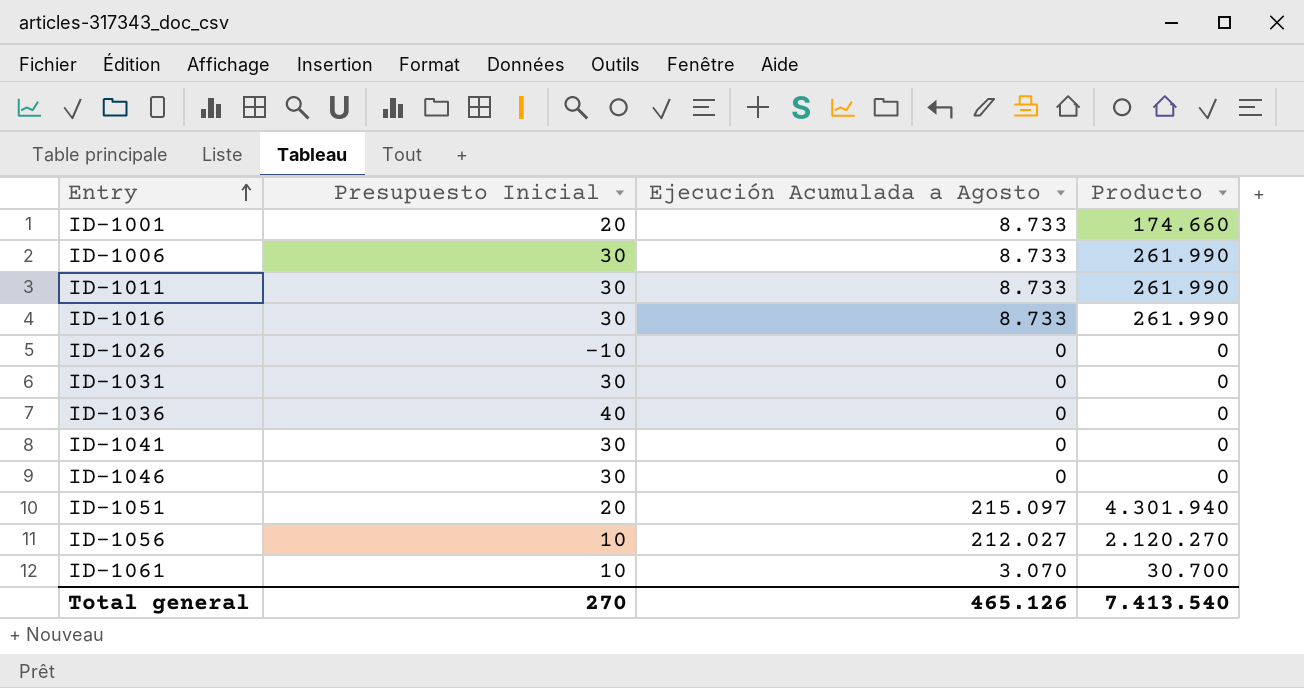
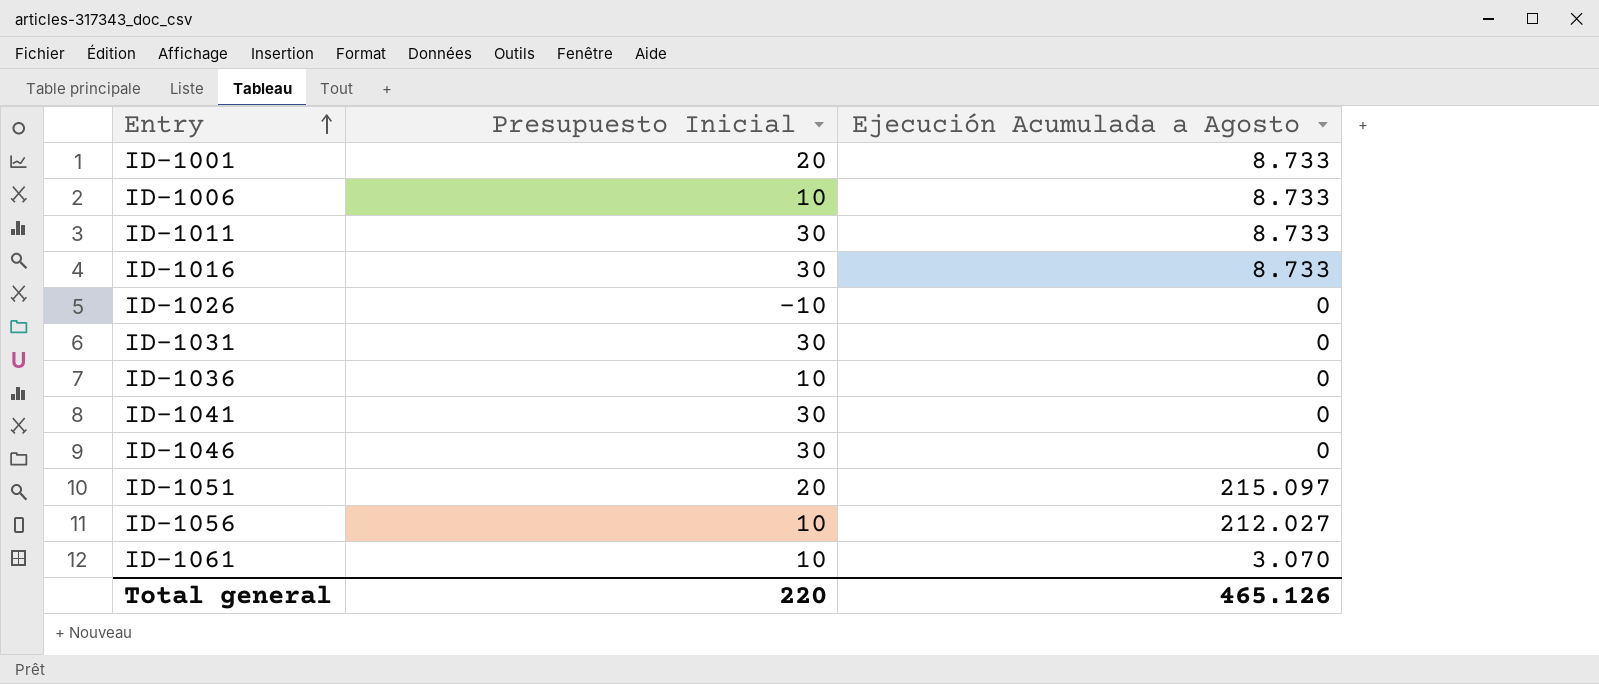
column Producto | formula: [Presupuesto Inicial] * [Ejecución Acumulada a Agosto] -> none
ID-1006 | Presupuesto Inicial: 30 -> 10
ID-1036 | Presupuesto Inicial: 40 -> 10
Total general | Presupuesto Inicial: 270 -> 220

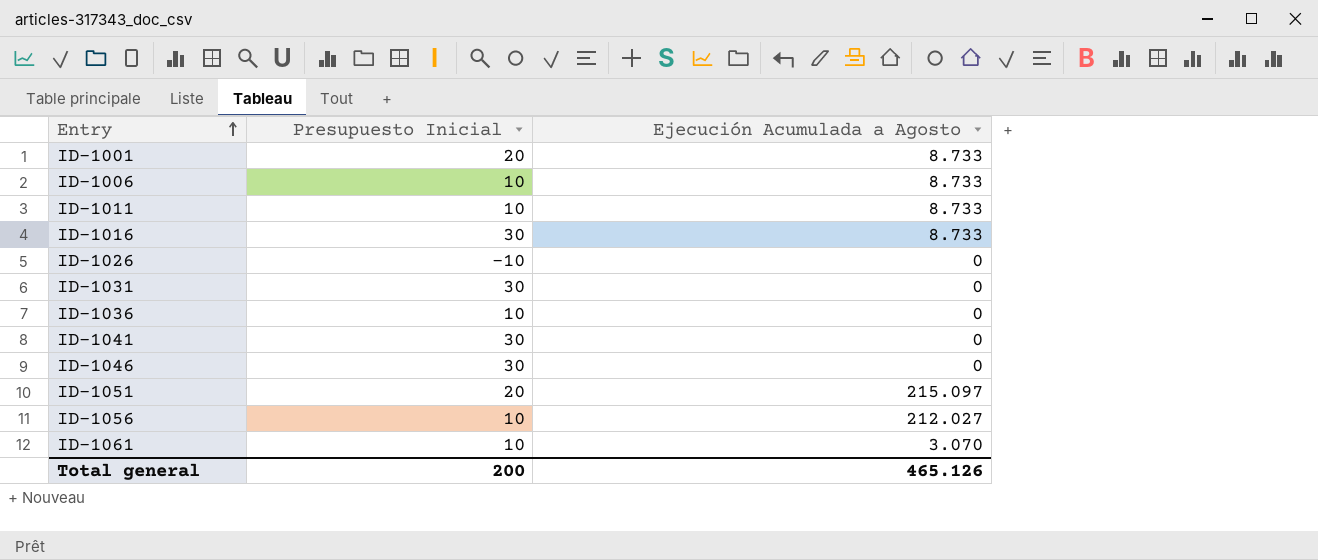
ID-1011 | Presupuesto Inicial: 30 -> 10
Total general | Presupuesto Inicial: 220 -> 200

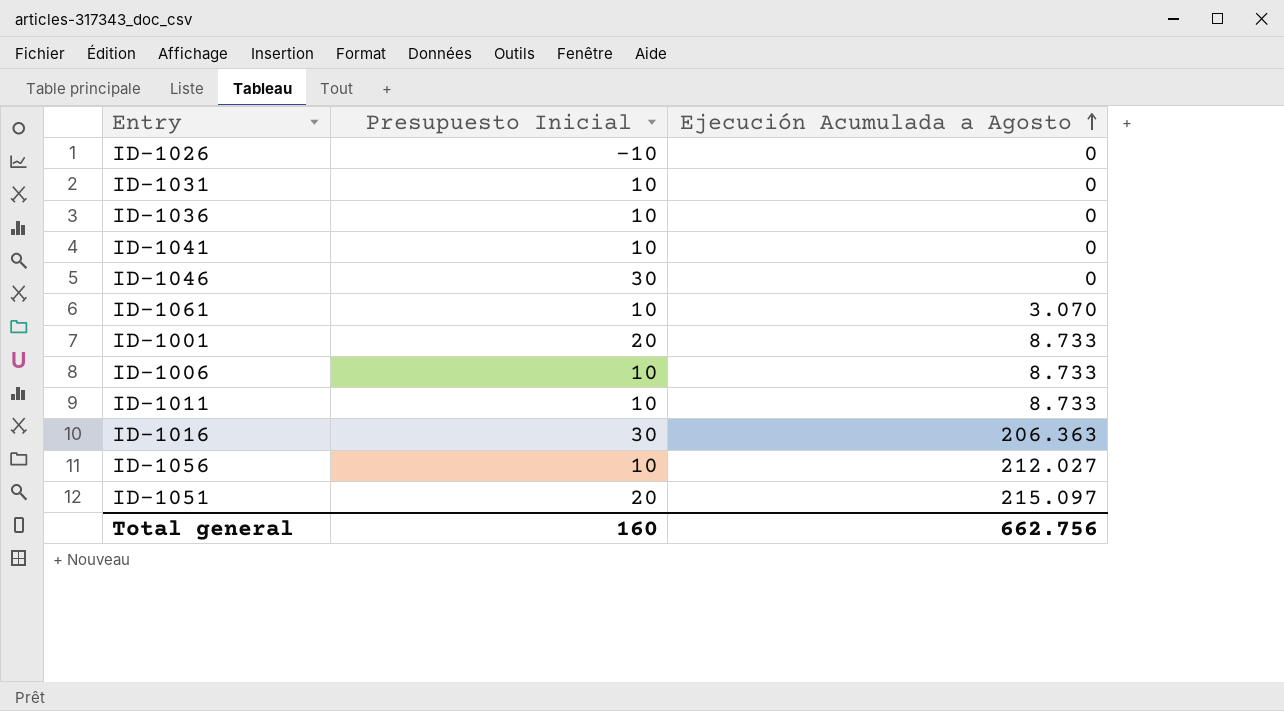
row order: Entry ascending -> Ejecución Acumulada a Agosto ascending
ID-1031 | Presupuesto Inicial: 30 -> 10
ID-1041 | Presupuesto Inicial: 30 -> 10
ID-1016 | Ejecución Acumulada a Agosto: 8.733 -> 206.363
Total general | Presupuesto Inicial: 200 -> 160
Total general | Ejecución Acumulada a Agosto: 465.126 -> 662.756

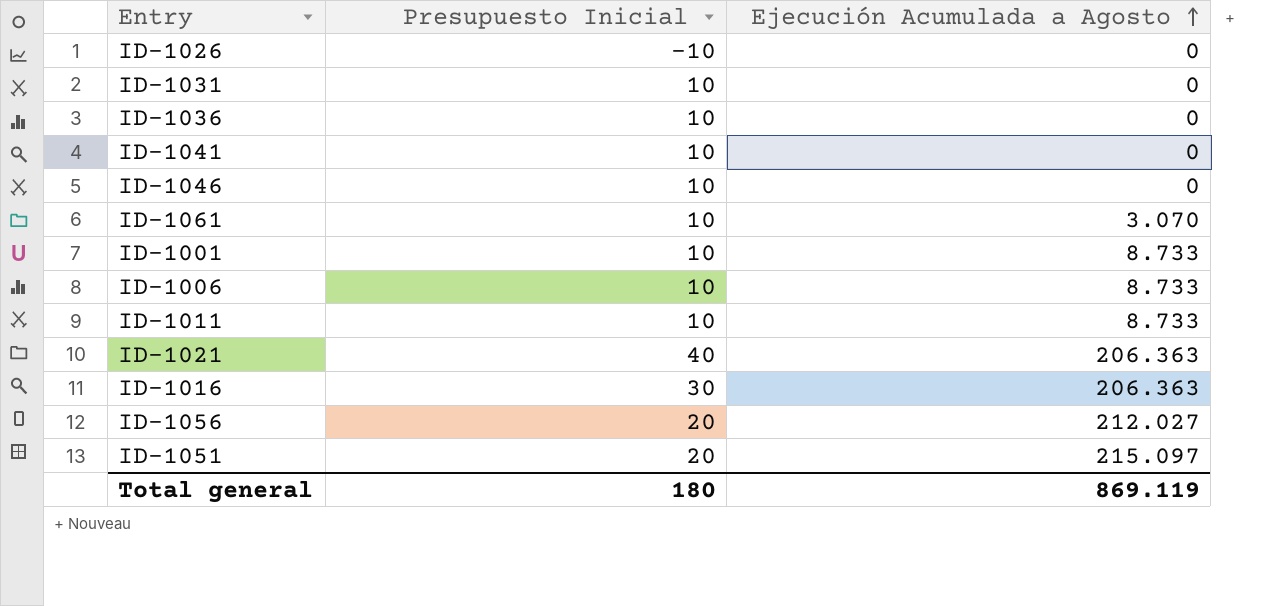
ID-1046 | Presupuesto Inicial: 30 -> 10
ID-1001 | Presupuesto Inicial: 20 -> 10
row ID-1021: none -> 40 | 206.363
ID-1056 | Presupuesto Inicial: 10 -> 20
Total general | Presupuesto Inicial: 160 -> 180
Total general | Ejecución Acumulada a Agosto: 662.756 -> 869.119

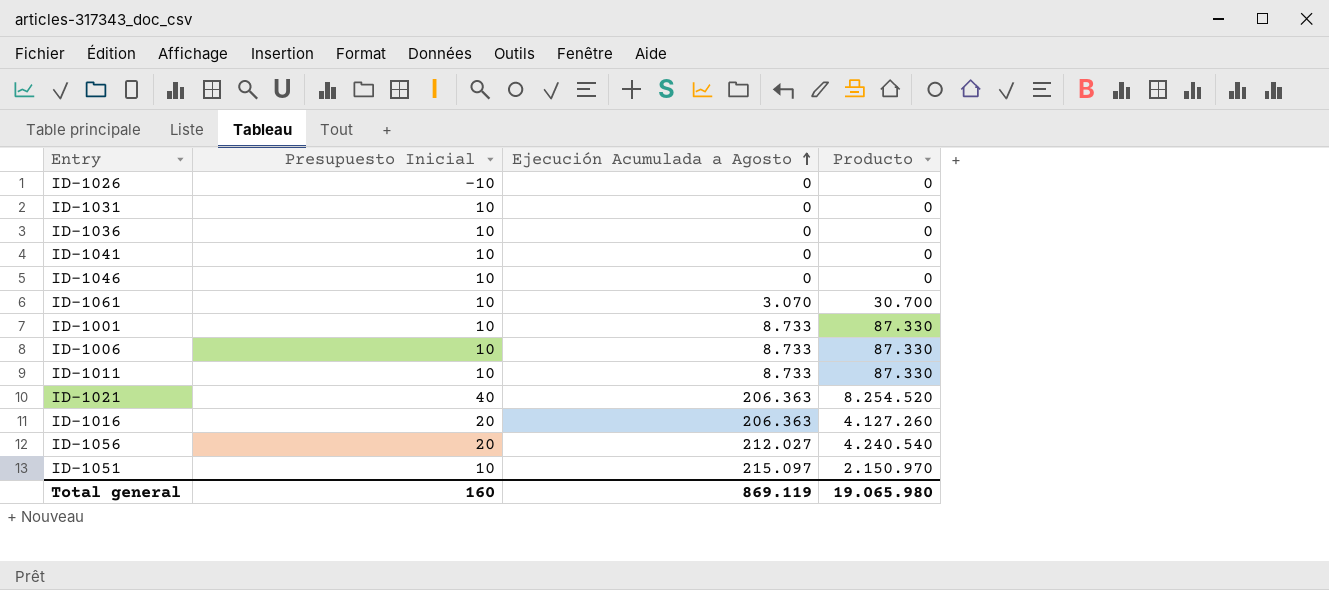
column Producto | formula: none -> [Presupuesto Inicial] * [Ejecución Acumulada a Agosto]
ID-1016 | Presupuesto Inicial: 30 -> 20
ID-1051 | Presupuesto Inicial: 20 -> 10
Total general | Presupuesto Inicial: 180 -> 160

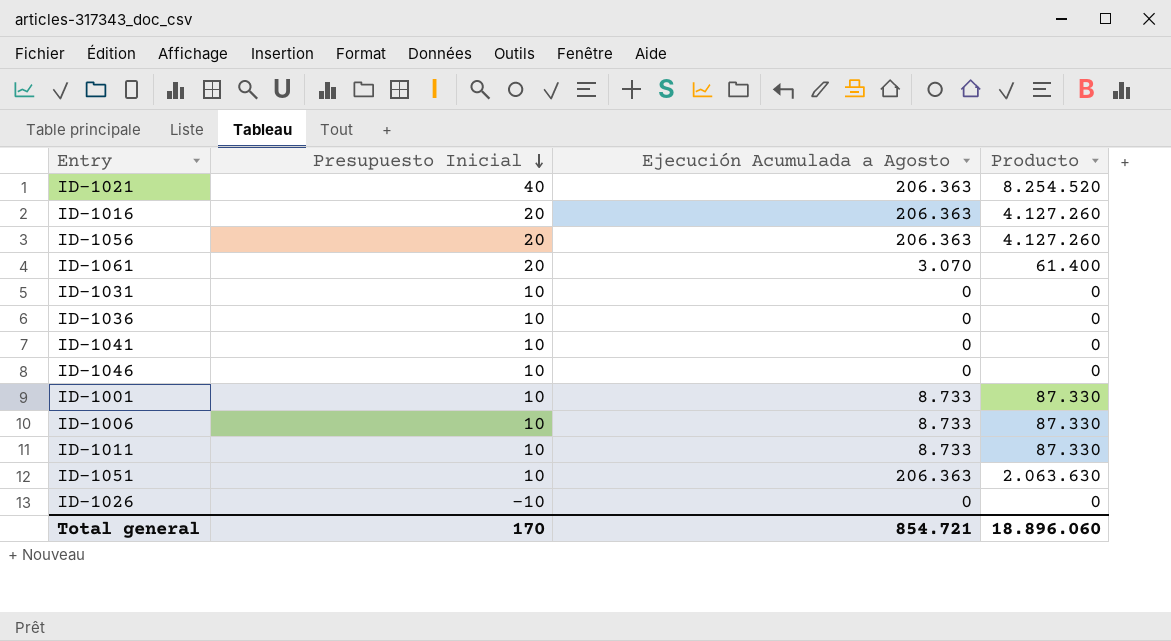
row order: Ejecución Acumulada a Agosto ascending -> Presupuesto Inicial descending
ID-1056 | Ejecución Acumulada a Agosto: 212.027 -> 206.363
ID-1056 | Producto: 4.240.540 -> 4.127.260
ID-1061 | Presupuesto Inicial: 10 -> 20
ID-1061 | Producto: 30.700 -> 61.400
ID-1051 | Ejecución Acumulada a Agosto: 215.097 -> 206.363
ID-1051 | Producto: 2.150.970 -> 2.063.630
Total general | Presupuesto Inicial: 160 -> 170
Total general | Ejecución Acumulada a Agosto: 869.119 -> 854.721
Total general | Producto: 19.065.980 -> 18.896.060

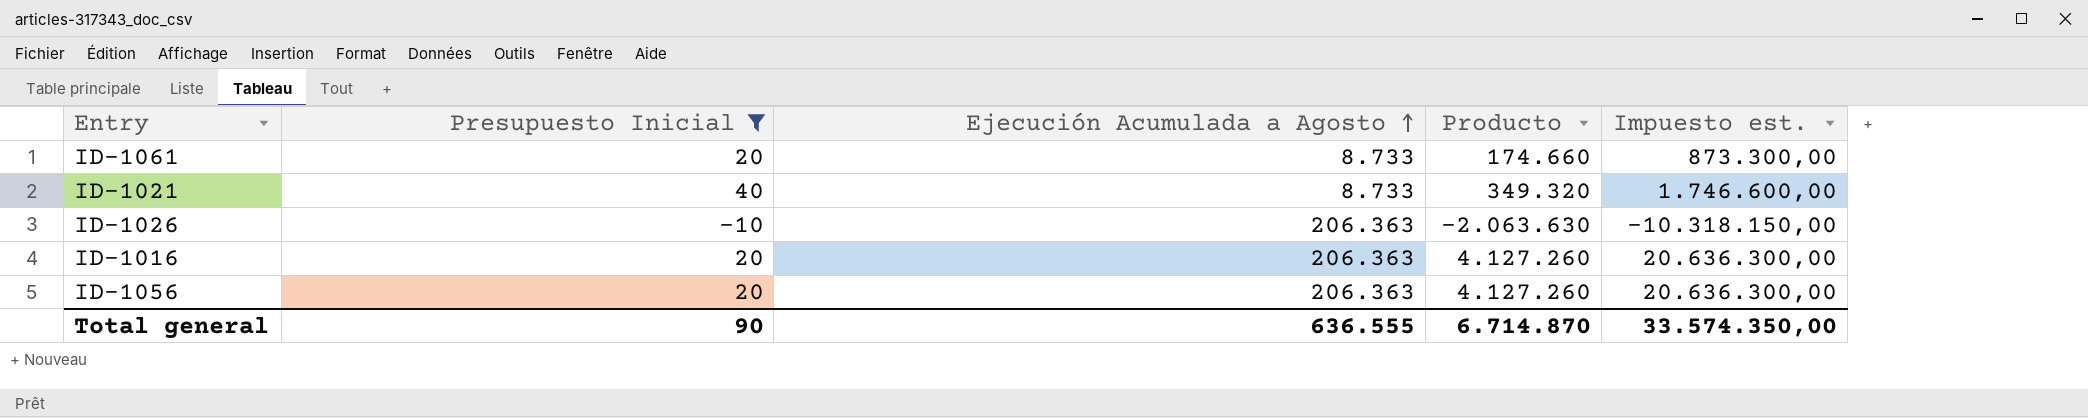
filter: none -> Presupuesto Inicial != 10
row order: Presupuesto Inicial descending -> Ejecución Acumulada a Agosto ascending
column Impuesto est. | formula: none -> [Producto] * 5
ID-1061 | Ejecución Acumulada a Agosto: 3.070 -> 8.733
ID-1061 | Producto: 61.400 -> 174.660
ID-1021 | Ejecución Acumulada a Agosto: 206.363 -> 8.733
ID-1021 | Producto: 8.254.520 -> 349.320
ID-1026 | Ejecución Acumulada a Agosto: 0 -> 206.363
ID-1026 | Producto: 0 -> -2.063.630
Total general | Presupuesto Inicial: 170 -> 90
Total general | Ejecución Acumulada a Agosto: 854.721 -> 636.555
Total general | Producto: 18.896.060 -> 6.714.870

